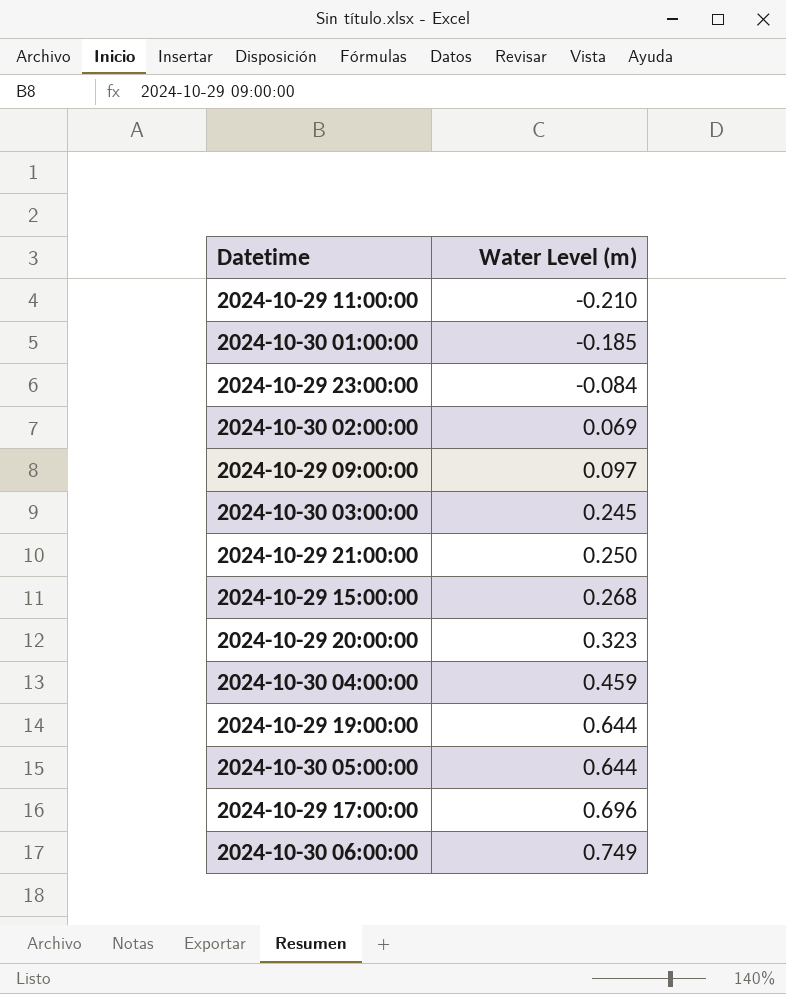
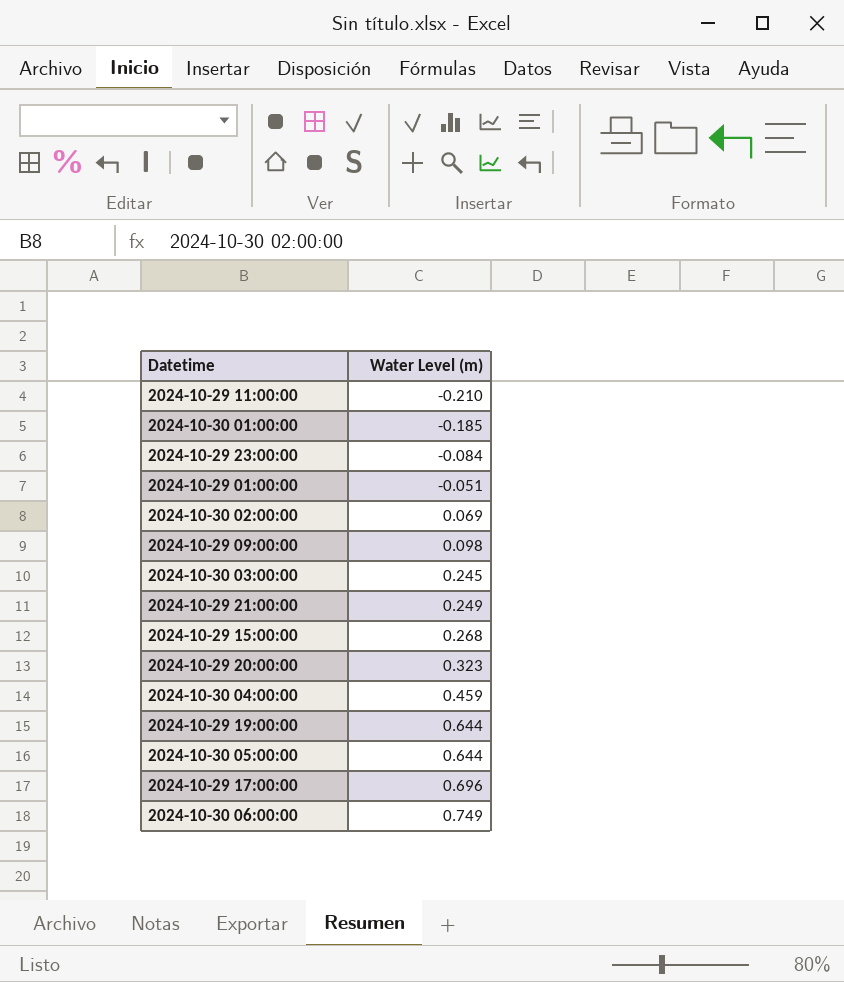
row 2024-10-29 01:00:00: none -> -0.051
2024-10-29 09:00:00 | Water Level (m): 0.097 -> 0.098
2024-10-29 21:00:00 | Water Level (m): 0.250 -> 0.249

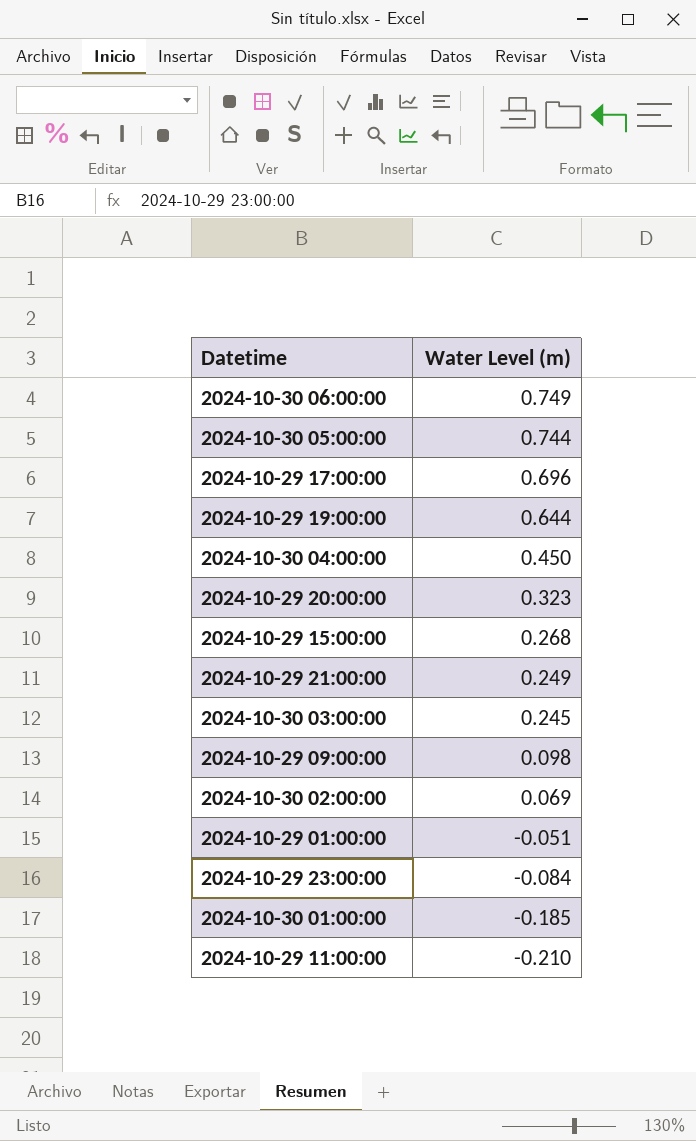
row order: Water Level (m) ascending -> Water Level (m) descending
2024-10-30 05:00:00 | Water Level (m): 0.644 -> 0.744
2024-10-30 04:00:00 | Water Level (m): 0.459 -> 0.450

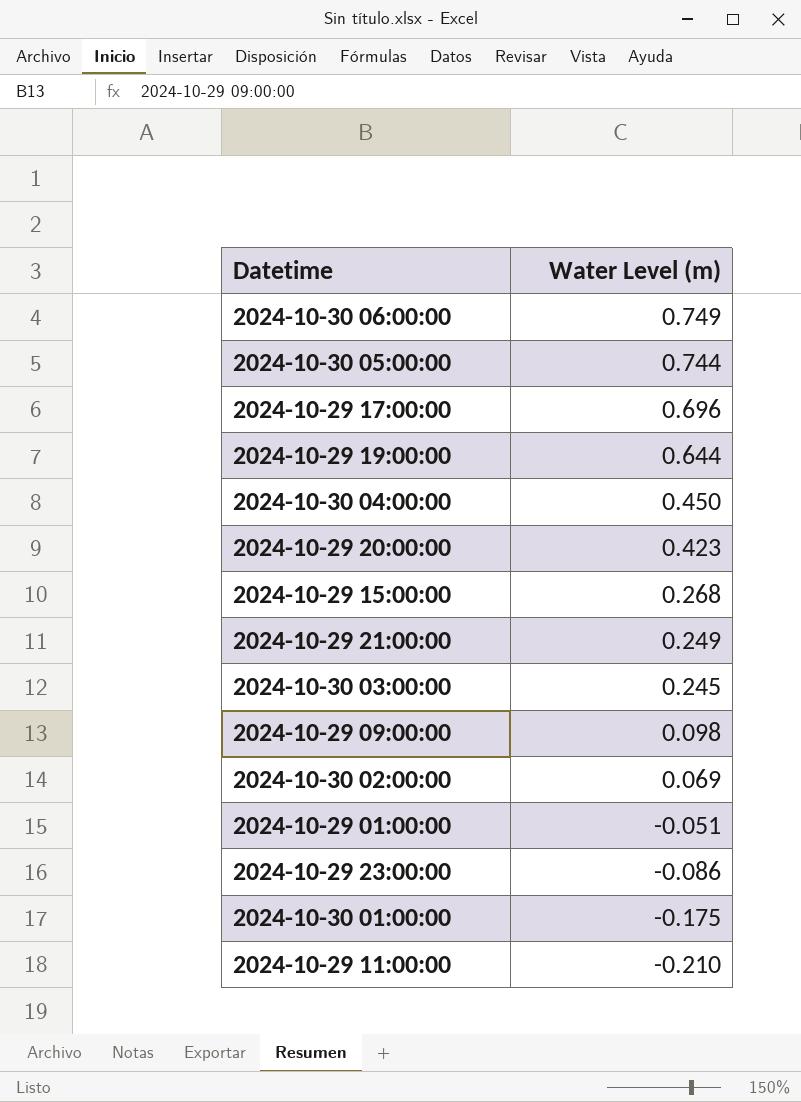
2024-10-29 20:00:00 | Water Level (m): 0.323 -> 0.423
2024-10-29 23:00:00 | Water Level (m): -0.084 -> -0.086
2024-10-30 01:00:00 | Water Level (m): -0.185 -> -0.175

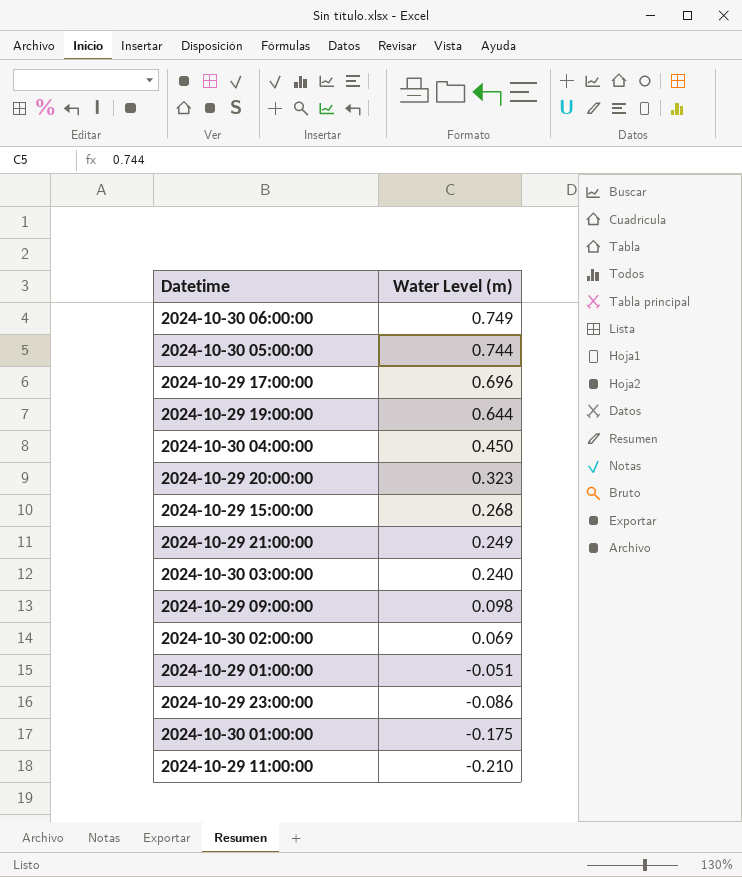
2024-10-29 20:00:00 | Water Level (m): 0.423 -> 0.323
2024-10-30 03:00:00 | Water Level (m): 0.245 -> 0.240

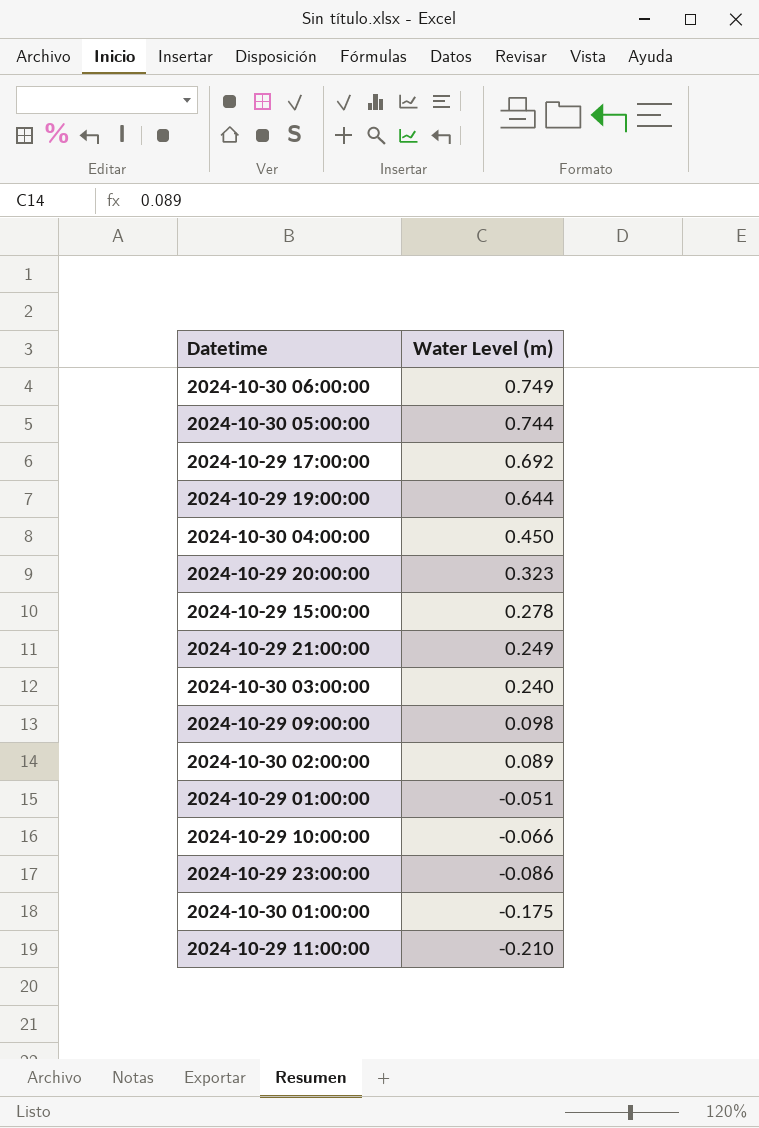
2024-10-29 17:00:00 | Water Level (m): 0.696 -> 0.692
2024-10-29 15:00:00 | Water Level (m): 0.268 -> 0.278
2024-10-30 02:00:00 | Water Level (m): 0.069 -> 0.089
row 2024-10-29 10:00:00: none -> -0.066

